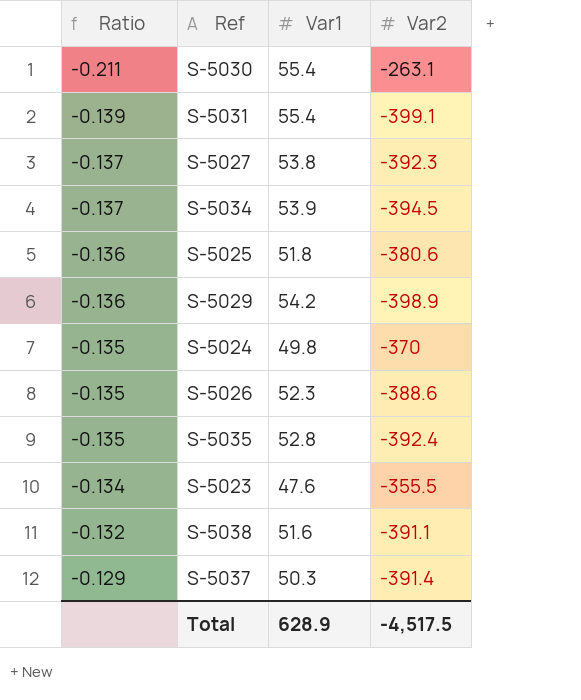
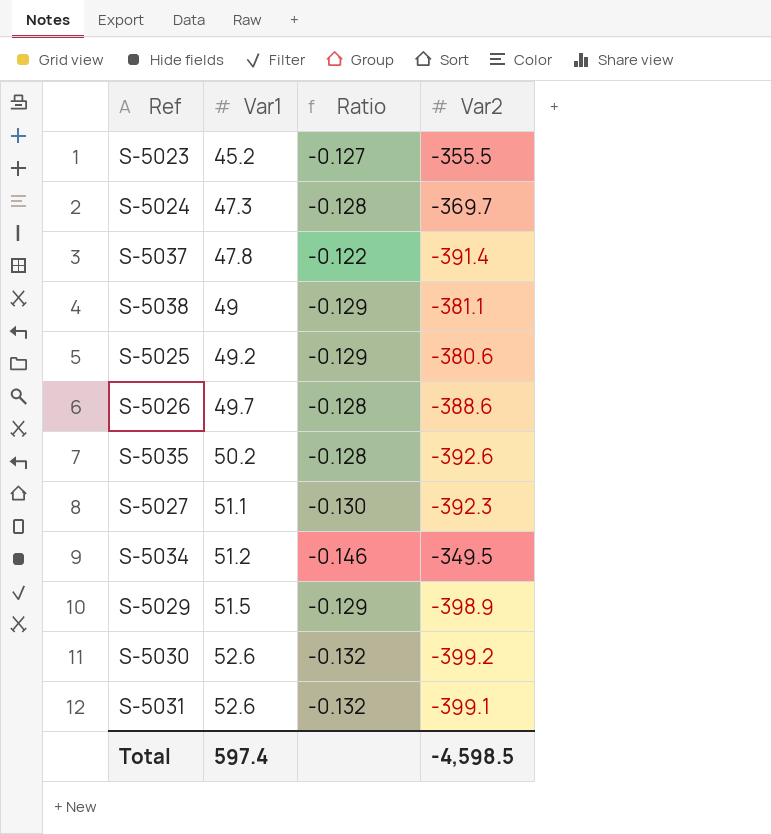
row order: Ratio ascending -> Var1 ascending
column Ratio | position: 1 -> 3
S-5023 | Var1: 47.6 -> 45.2
S-5023 | Ratio: -0.134 -> -0.127
S-5024 | Var1: 49.8 -> 47.3
S-5024 | Ratio: -0.135 -> -0.128
S-5024 | Var2: -370 -> -369.7
S-5037 | Var1: 50.3 -> 47.8
S-5037 | Ratio: -0.129 -> -0.122
S-5038 | Var1: 51.6 -> 49
S-5038 | Ratio: -0.132 -> -0.129
S-5038 | Var2: -391.1 -> -381.1
S-5025 | Var1: 51.8 -> 49.2
S-5025 | Ratio: -0.136 -> -0.129
S-5026 | Var1: 52.3 -> 49.7
S-5026 | Ratio: -0.135 -> -0.128
S-5035 | Var1: 52.8 -> 50.2
S-5035 | Ratio: -0.135 -> -0.128
S-5035 | Var2: -392.4 -> -392.6
S-5027 | Var1: 53.8 -> 51.1
S-5027 | Ratio: -0.137 -> -0.130
S-5034 | Var1: 53.9 -> 51.2
S-5034 | Ratio: -0.137 -> -0.146
S-5034 | Var2: -394.5 -> -349.5
S-5029 | Var1: 54.2 -> 51.5
S-5029 | Ratio: -0.136 -> -0.129
S-5030 | Var1: 55.4 -> 52.6
S-5030 | Ratio: -0.211 -> -0.132
S-5030 | Var2: -263.1 -> -399.2
S-5031 | Var1: 55.4 -> 52.6
S-5031 | Ratio: -0.139 -> -0.132
Total | Var1: 628.9 -> 597.4
Total | Var2: -4,517.5 -> -4,598.5

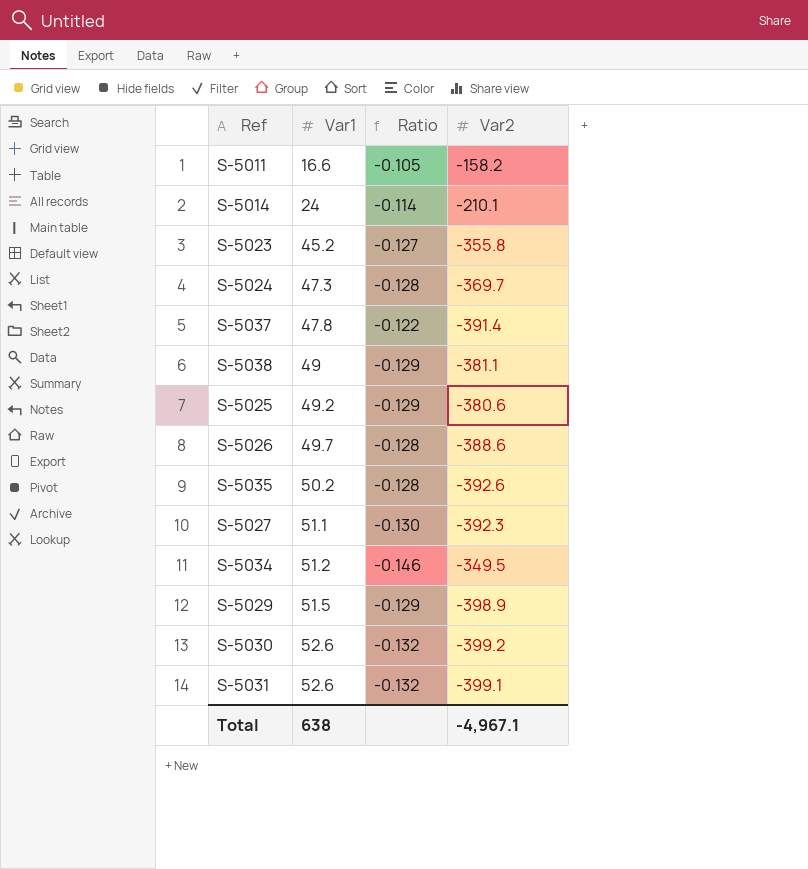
row S-5011: none -> 16.6 | -0.105 | -158.2
row S-5014: none -> 24 | -0.114 | -210.1
S-5023 | Var2: -355.5 -> -355.8
Total | Var1: 597.4 -> 638
Total | Var2: -4,598.5 -> -4,967.1

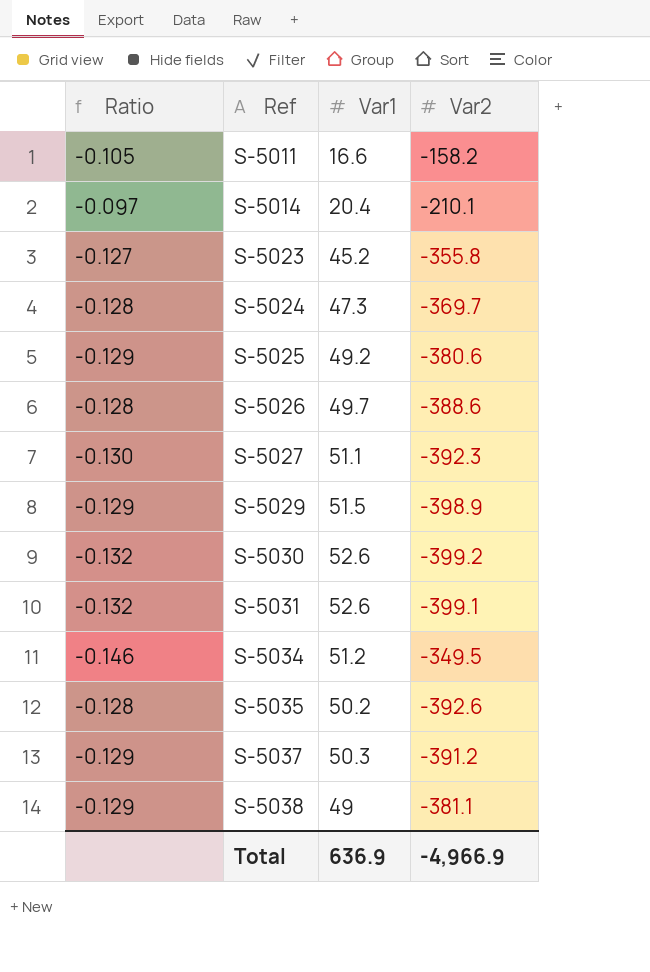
row order: Var1 ascending -> Ref ascending
column Ratio | position: 3 -> 1
S-5014 | Ratio: -0.114 -> -0.097
S-5014 | Var1: 24 -> 20.4
S-5037 | Ratio: -0.122 -> -0.129
S-5037 | Var1: 47.8 -> 50.3
S-5037 | Var2: -391.4 -> -391.2
Total | Var1: 638 -> 636.9
Total | Var2: -4,967.1 -> -4,966.9

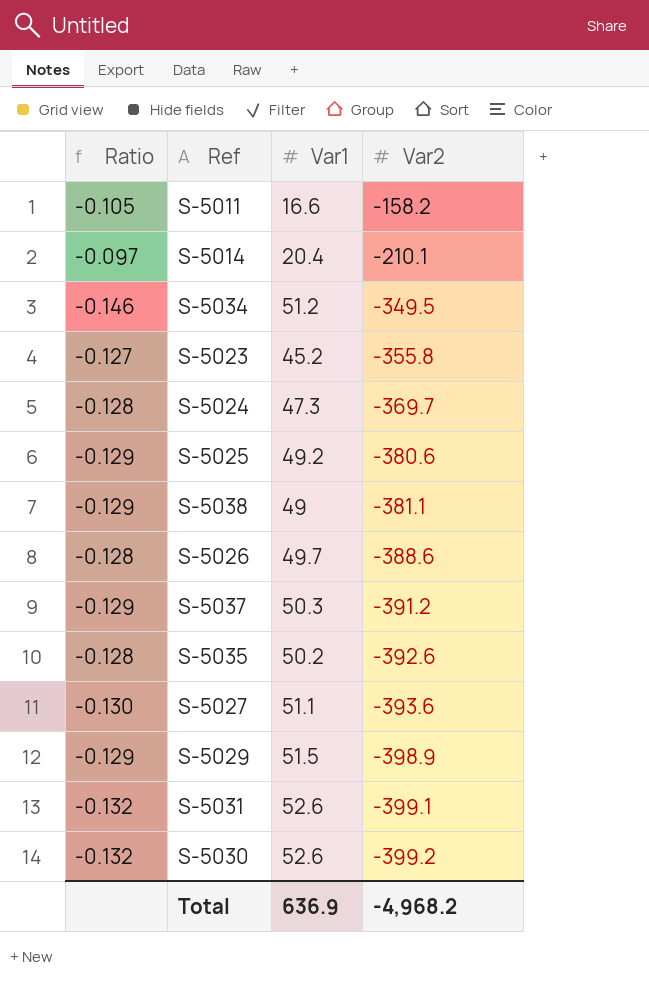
row order: Ref ascending -> Var2 descending
S-5027 | Var2: -392.3 -> -393.6
Total | Var2: -4,966.9 -> -4,968.2

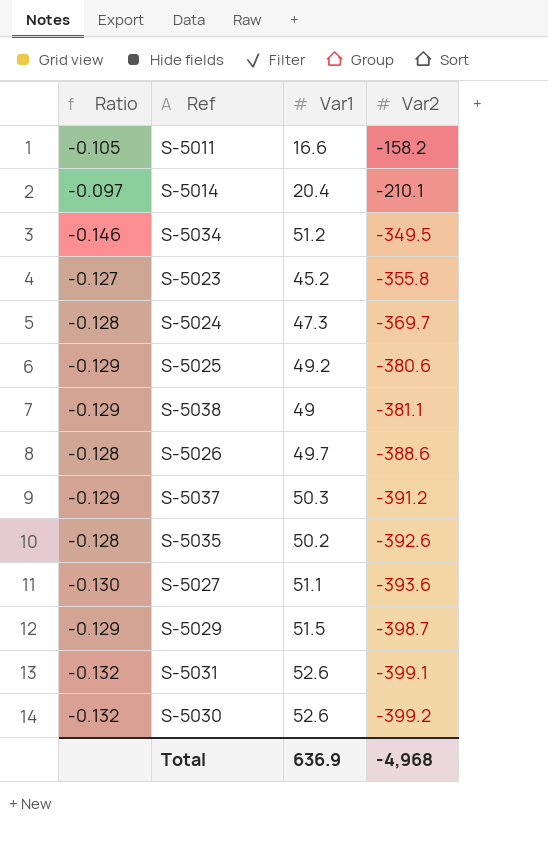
S-5029 | Var2: -398.9 -> -398.7
Total | Var2: -4,968.2 -> -4,968

